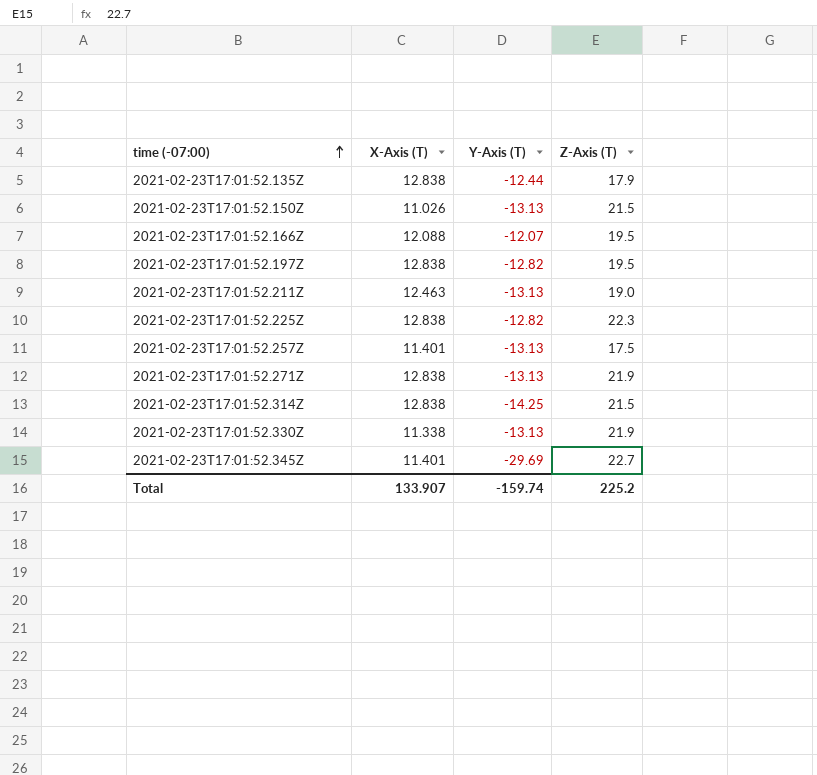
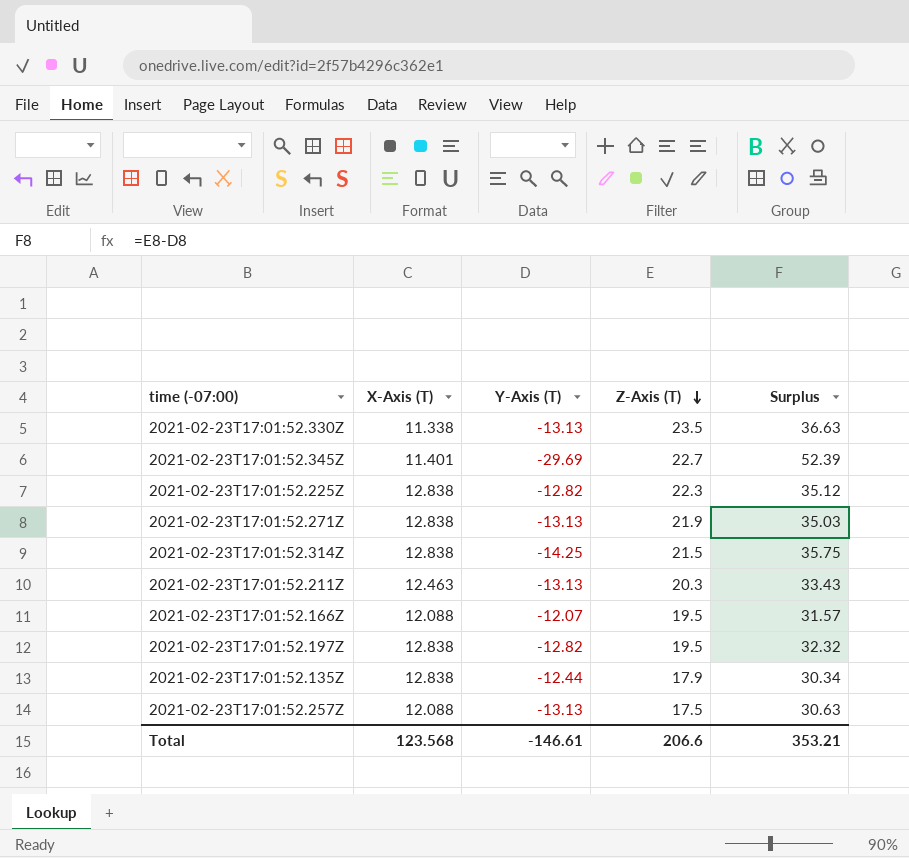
row order: time (-07:00) ascending -> Z-Axis (T) descending
column Surplus | formula: none -> [Z-Axis (T)] - [Y-Axis (T)]
row 2021-02-23T17:01:52.150Z: 11.026 | -13.13 | 21.5 -> none
2021-02-23T17:01:52.330Z | Z-Axis (T): 21.9 -> 23.5
2021-02-23T17:01:52.211Z | Z-Axis (T): 19.0 -> 20.3
2021-02-23T17:01:52.257Z | X-Axis (T): 11.401 -> 12.088
Total | X-Axis (T): 133.907 -> 123.568
Total | Y-Axis (T): -159.74 -> -146.61
Total | Z-Axis (T): 225.2 -> 206.6

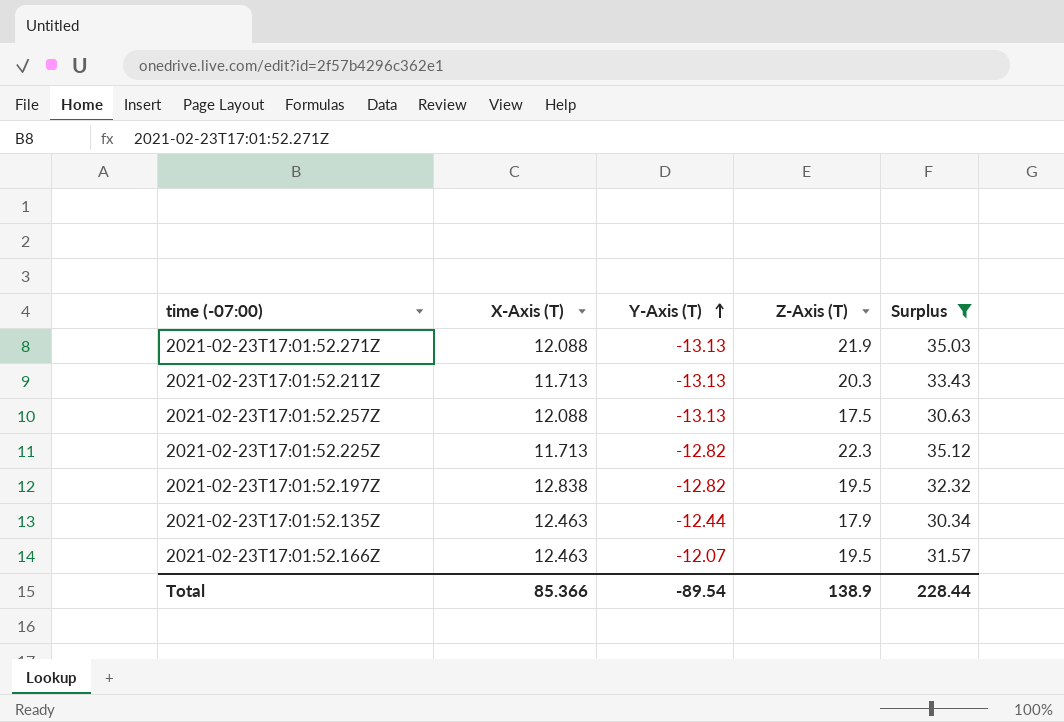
filter: none -> Surplus <= 35.12
row order: Z-Axis (T) descending -> Y-Axis (T) ascending
2021-02-23T17:01:52.271Z | X-Axis (T): 12.838 -> 12.088
2021-02-23T17:01:52.211Z | X-Axis (T): 12.463 -> 11.713
2021-02-23T17:01:52.225Z | X-Axis (T): 12.838 -> 11.713
2021-02-23T17:01:52.135Z | X-Axis (T): 12.838 -> 12.463
2021-02-23T17:01:52.166Z | X-Axis (T): 12.088 -> 12.463
Total | X-Axis (T): 123.568 -> 85.366
Total | Y-Axis (T): -146.61 -> -89.54
Total | Z-Axis (T): 206.6 -> 138.9
Total | Surplus: 353.21 -> 228.44

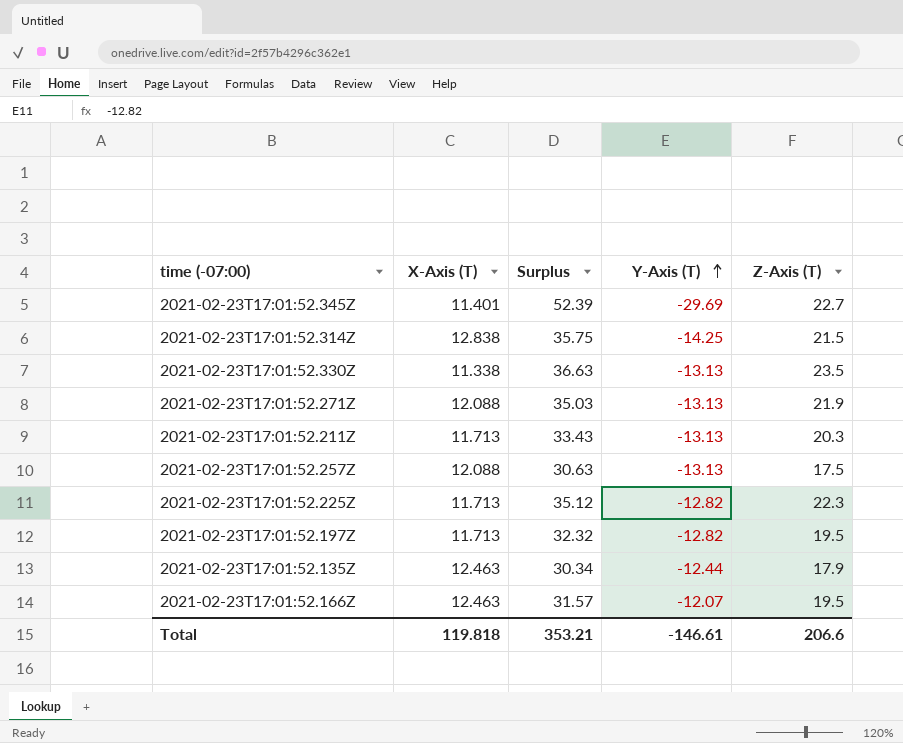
filter: Surplus <= 35.12 -> none
column Surplus | position: 5 -> 3
2021-02-23T17:01:52.197Z | X-Axis (T): 12.838 -> 11.713
Total | X-Axis (T): 85.366 -> 119.818
Total | Surplus: 228.44 -> 353.21
Total | Y-Axis (T): -89.54 -> -146.61
Total | Z-Axis (T): 138.9 -> 206.6

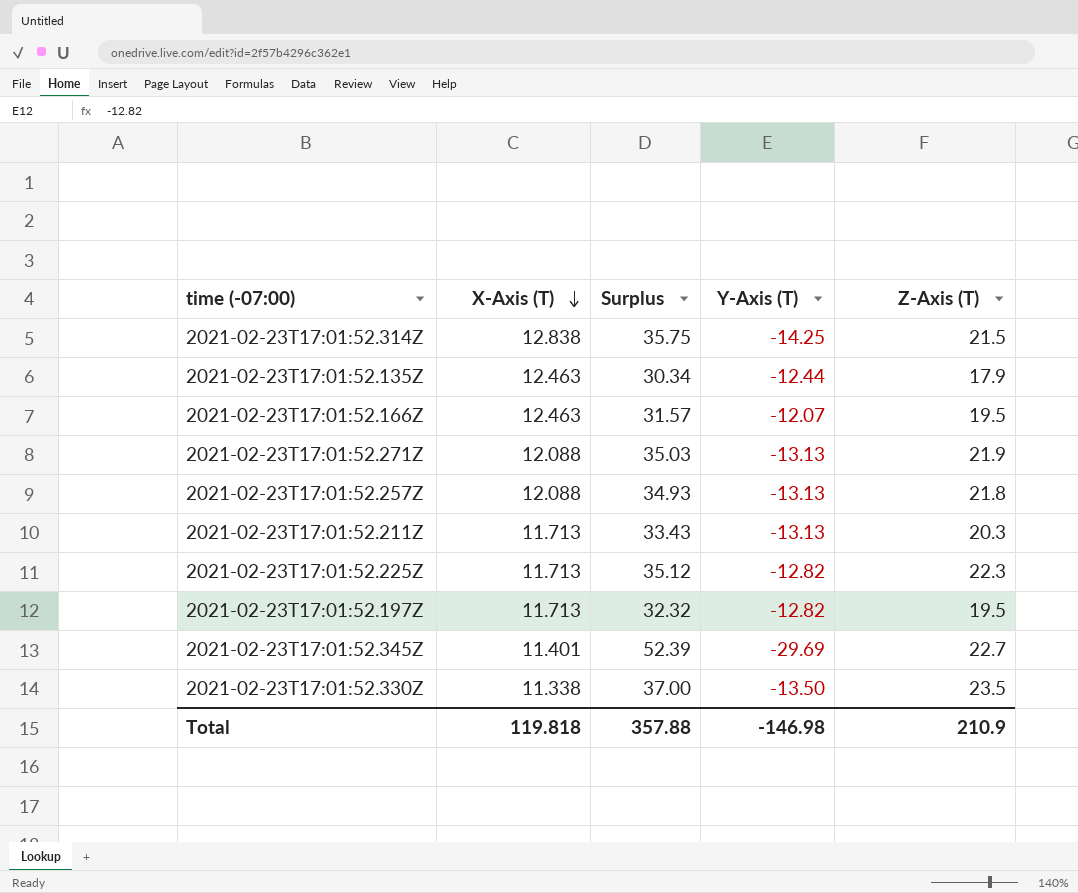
row order: Y-Axis (T) ascending -> X-Axis (T) descending
2021-02-23T17:01:52.257Z | Surplus: 30.63 -> 34.93
2021-02-23T17:01:52.257Z | Z-Axis (T): 17.5 -> 21.8
2021-02-23T17:01:52.330Z | Surplus: 36.63 -> 37.00
2021-02-23T17:01:52.330Z | Y-Axis (T): -13.13 -> -13.50
Total | Surplus: 353.21 -> 357.88
Total | Y-Axis (T): -146.61 -> -146.98
Total | Z-Axis (T): 206.6 -> 210.9

